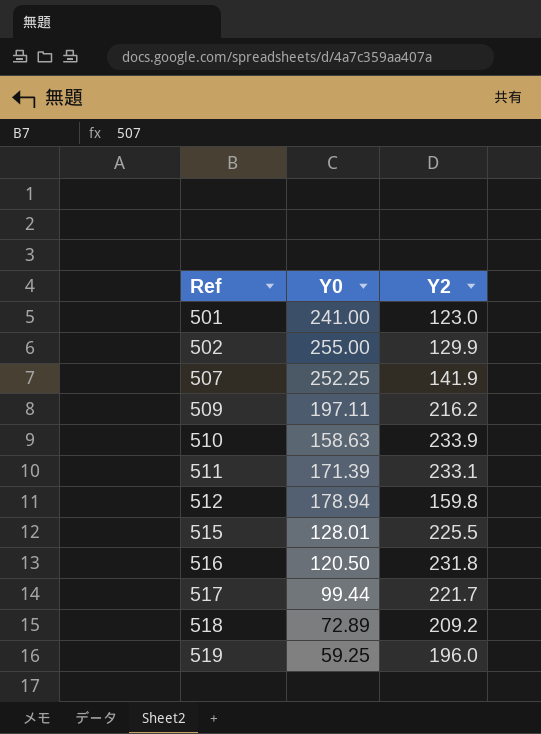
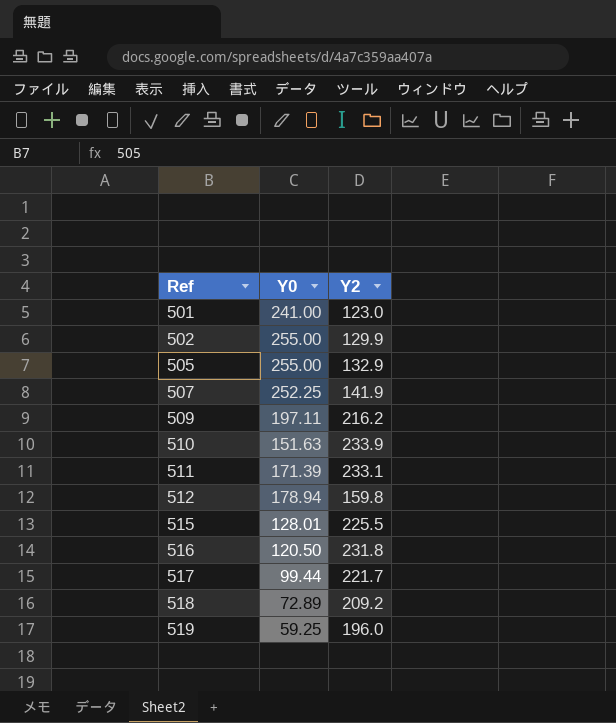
row 505: none -> 255.00 | 132.9
510 | Y0: 158.63 -> 151.63

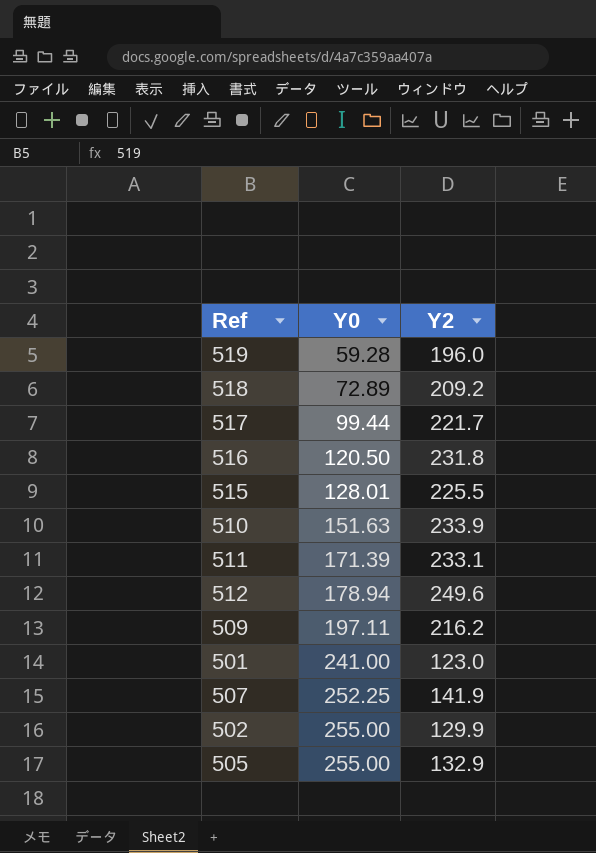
row order: Ref ascending -> Y0 ascending
519 | Y0: 59.25 -> 59.28
512 | Y2: 159.8 -> 249.6

